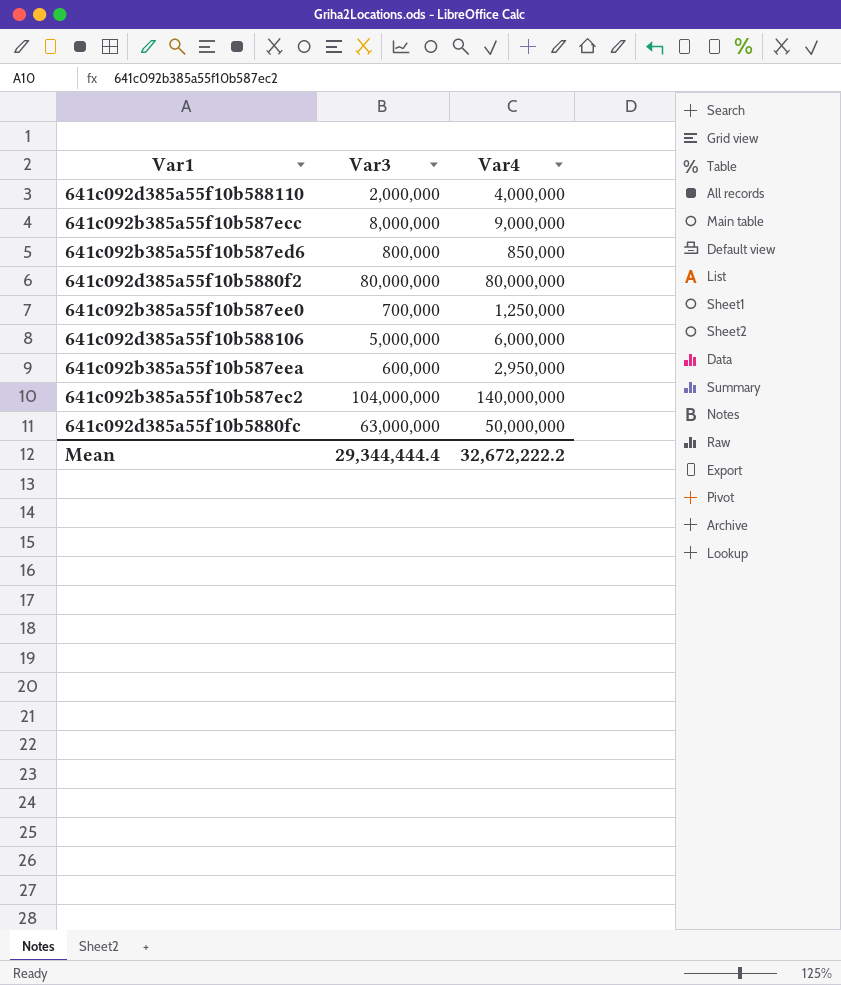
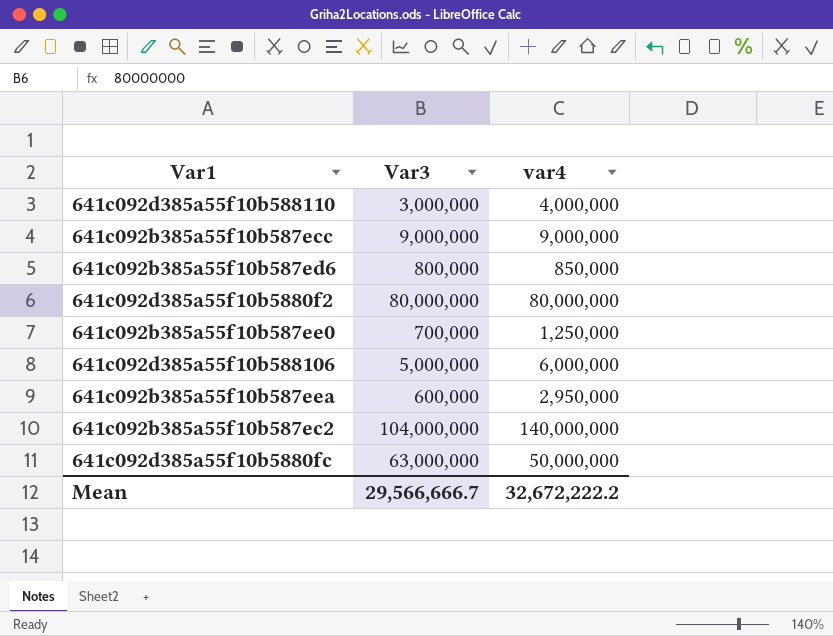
column name: Var4 -> var4
641c092d385a55f10b588110 | Var3: 2,000,000 -> 3,000,000
641c092b385a55f10b587ecc | Var3: 8,000,000 -> 9,000,000
Mean | Var3: 29,344,444.4 -> 29,566,666.7

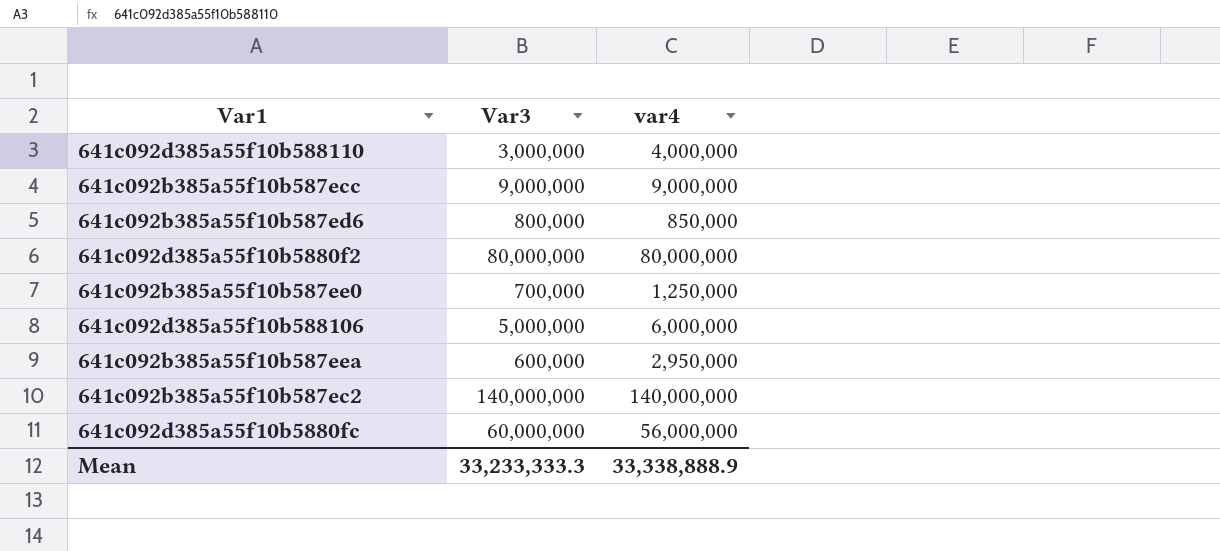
641c092b385a55f10b587ec2 | Var3: 104,000,000 -> 140,000,000
641c092d385a55f10b5880fc | Var3: 63,000,000 -> 60,000,000
641c092d385a55f10b5880fc | var4: 50,000,000 -> 56,000,000
Mean | Var3: 29,566,666.7 -> 33,233,333.3
Mean | var4: 32,672,222.2 -> 33,338,888.9

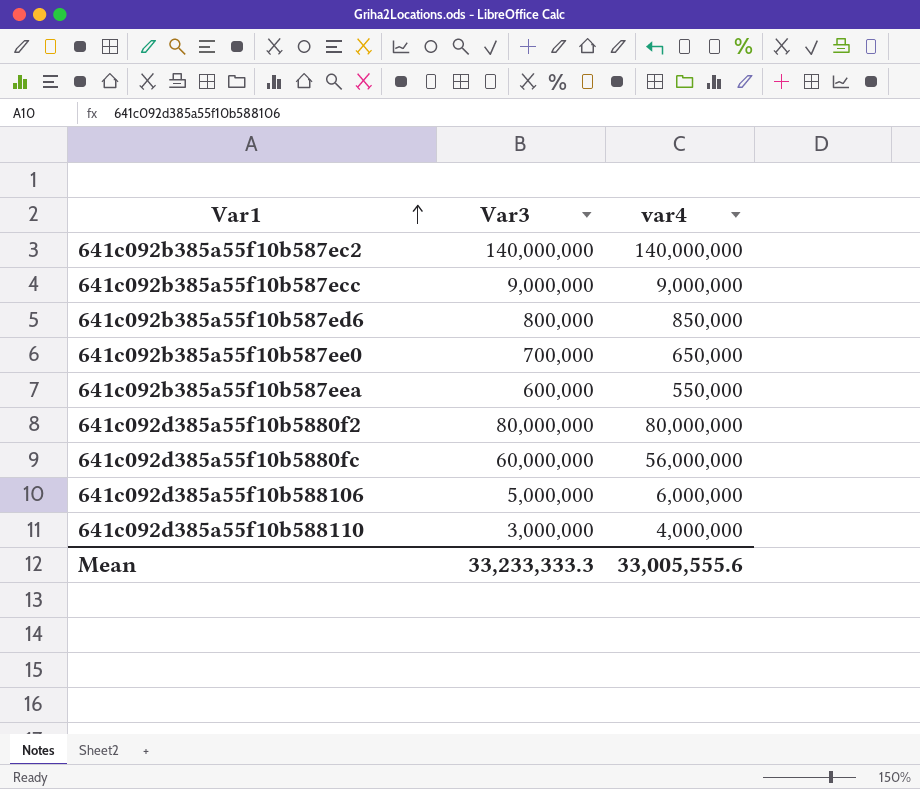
row order: none -> Var1 ascending
641c092b385a55f10b587ee0 | var4: 1,250,000 -> 650,000
641c092b385a55f10b587eea | var4: 2,950,000 -> 550,000
Mean | var4: 33,338,888.9 -> 33,005,555.6

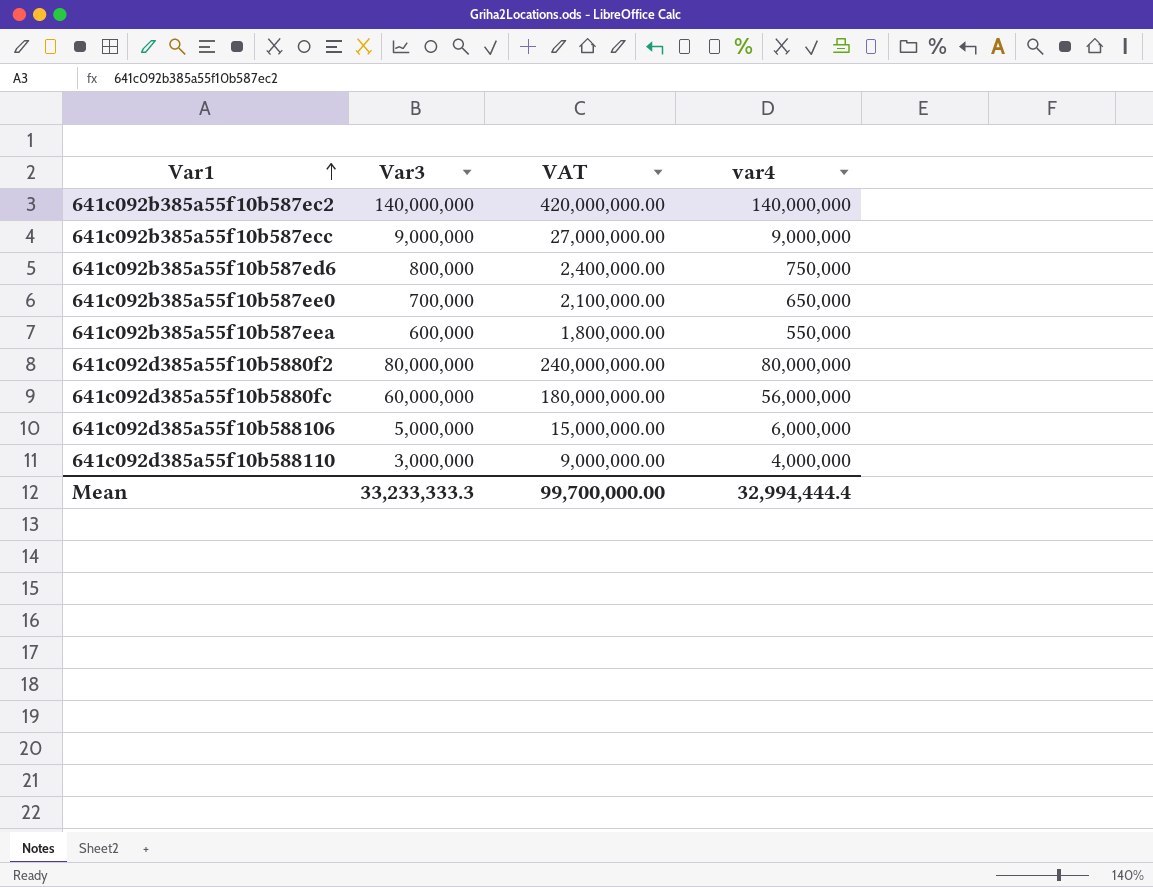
column VAT | formula: none -> [Var3] * 3
641c092b385a55f10b587ed6 | var4: 850,000 -> 750,000
Mean | var4: 33,005,555.6 -> 32,994,444.4

